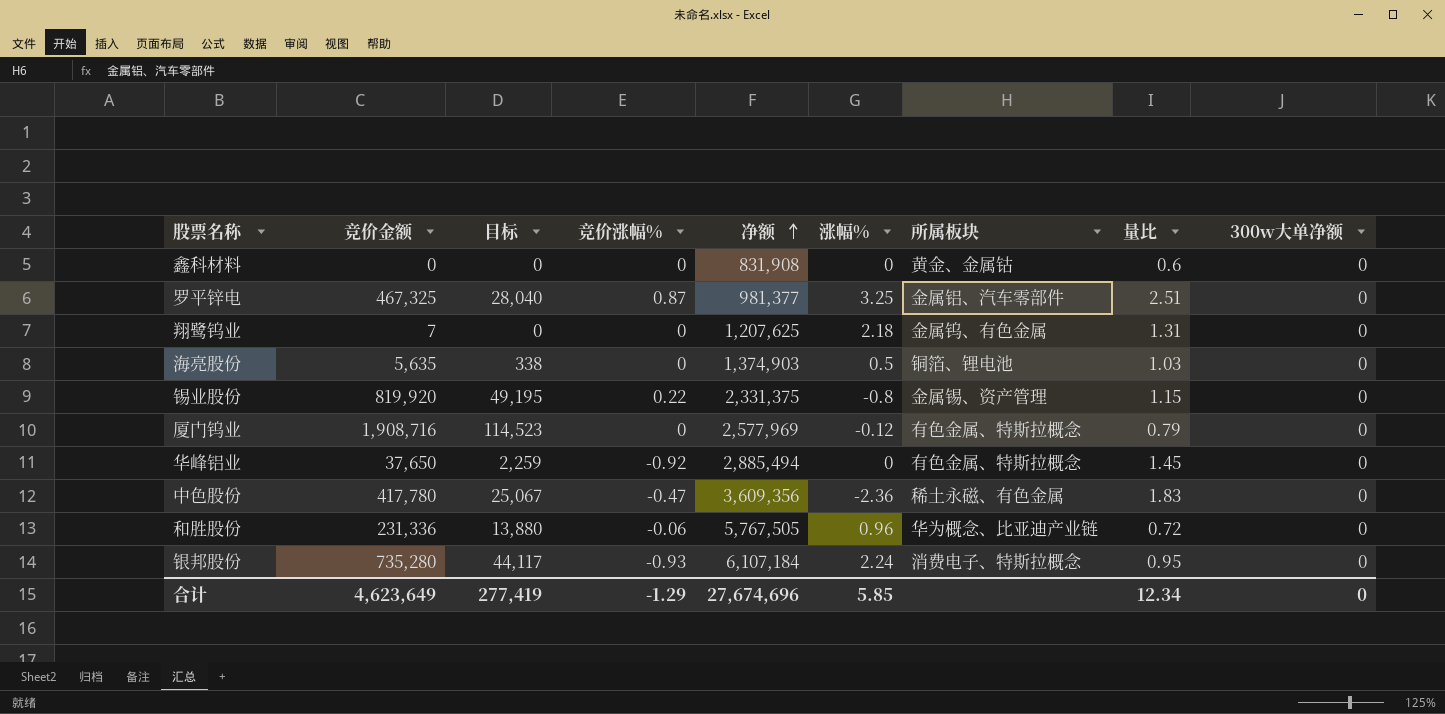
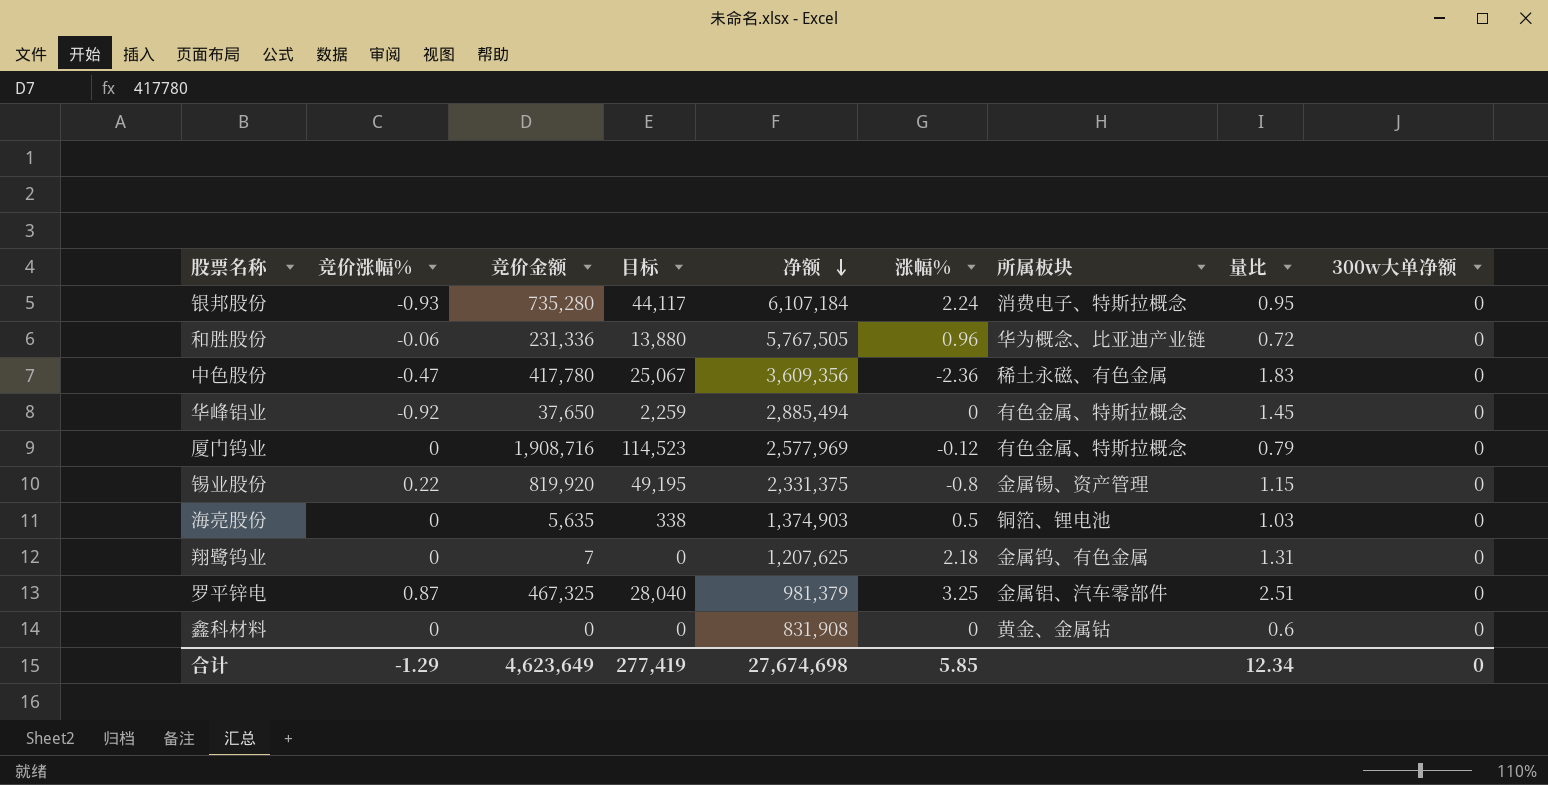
row order: 净额 ascending -> 净额 descending
column 竞价涨幅% | position: 4 -> 2
罗平锌电 | 净额: 981,377 -> 981,379
合计 | 净额: 27,674,696 -> 27,674,698

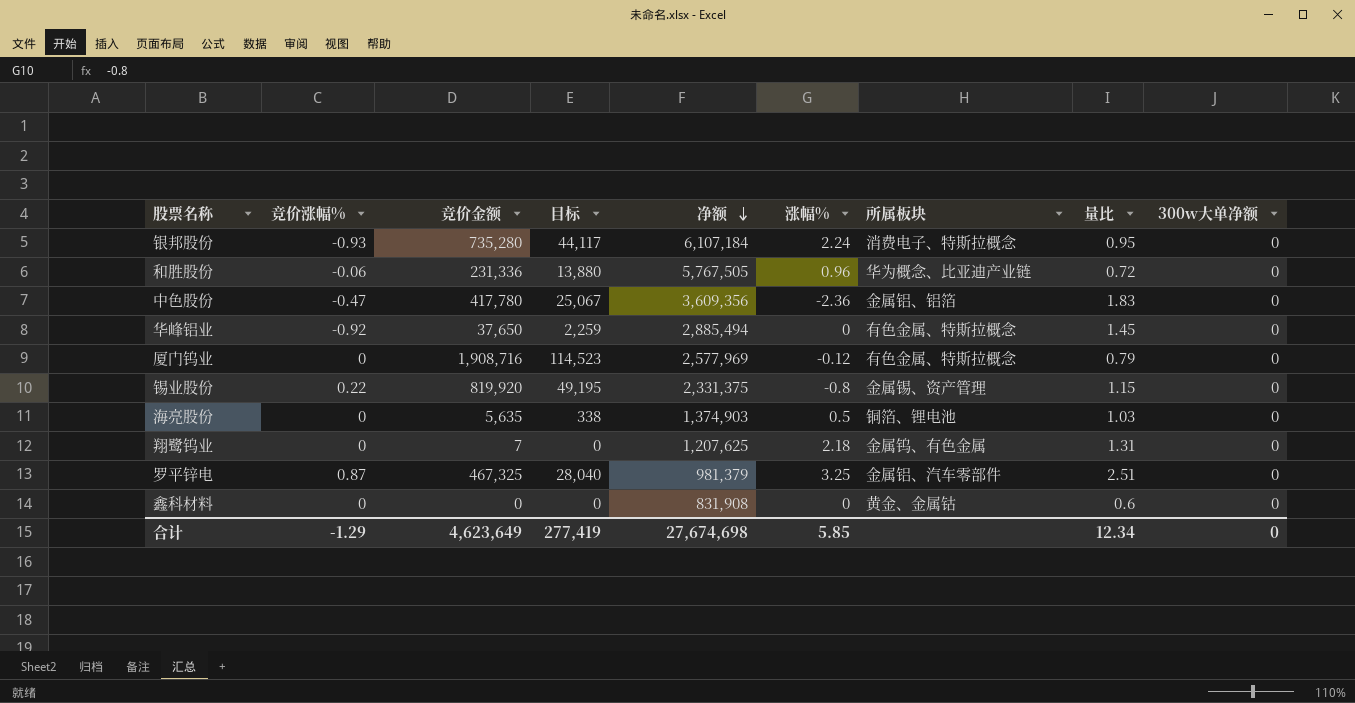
中色股份 | 所属板块: 稀土永磁、有色金属 -> 金属铝、铝箔

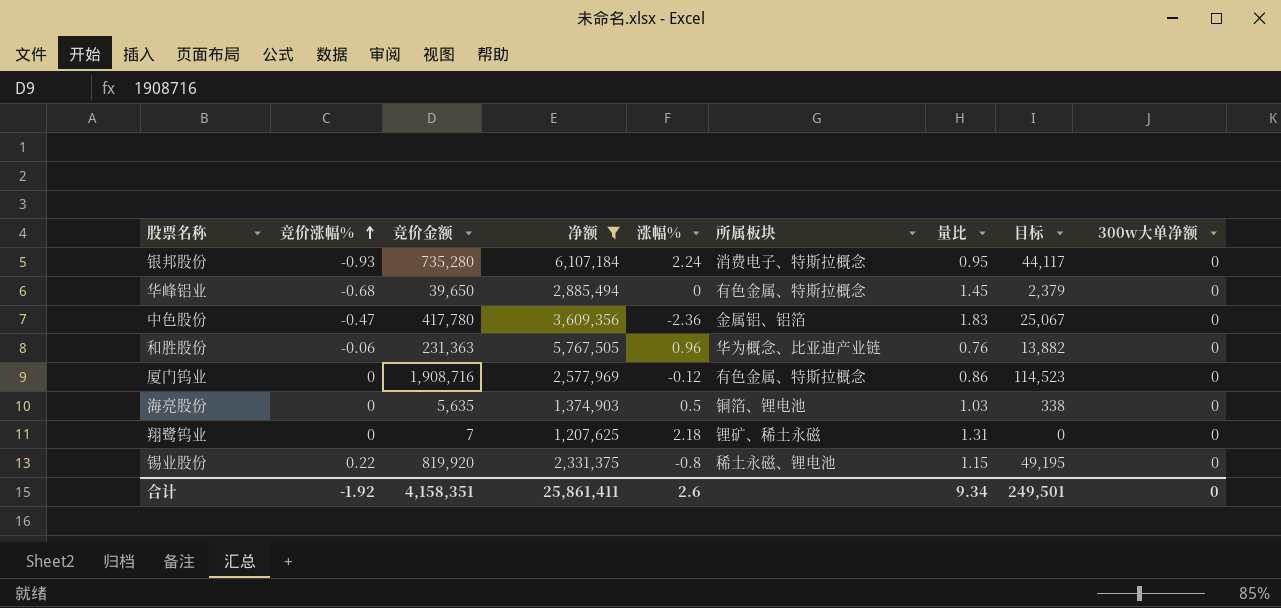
filter: none -> 净额 >= 1,207,625
row order: 净额 descending -> 竞价涨幅% ascending
column 目标 | position: 4 -> 8
华峰铝业 | 竞价涨幅%: -0.92 -> -0.68
华峰铝业 | 竞价金额: 37,650 -> 39,650
华峰铝业 | 目标: 2,259 -> 2,379
和胜股份 | 竞价金额: 231,336 -> 231,363
和胜股份 | 量比: 0.72 -> 0.76
和胜股份 | 目标: 13,880 -> 13,882
厦门钨业 | 量比: 0.79 -> 0.86
翔鹭钨业 | 所属板块: 金属钨、有色金属 -> 锂矿、稀土永磁
锡业股份 | 所属板块: 金属锡、资产管理 -> 稀土永磁、锂电池
合计 | 竞价涨幅%: -1.29 -> -1.92
合计 | 竞价金额: 4,623,649 -> 4,158,351
合计 | 净额: 27,674,698 -> 25,861,411
合计 | 涨幅%: 5.85 -> 2.6
合计 | 量比: 12.34 -> 9.34
合计 | 目标: 277,419 -> 249,501

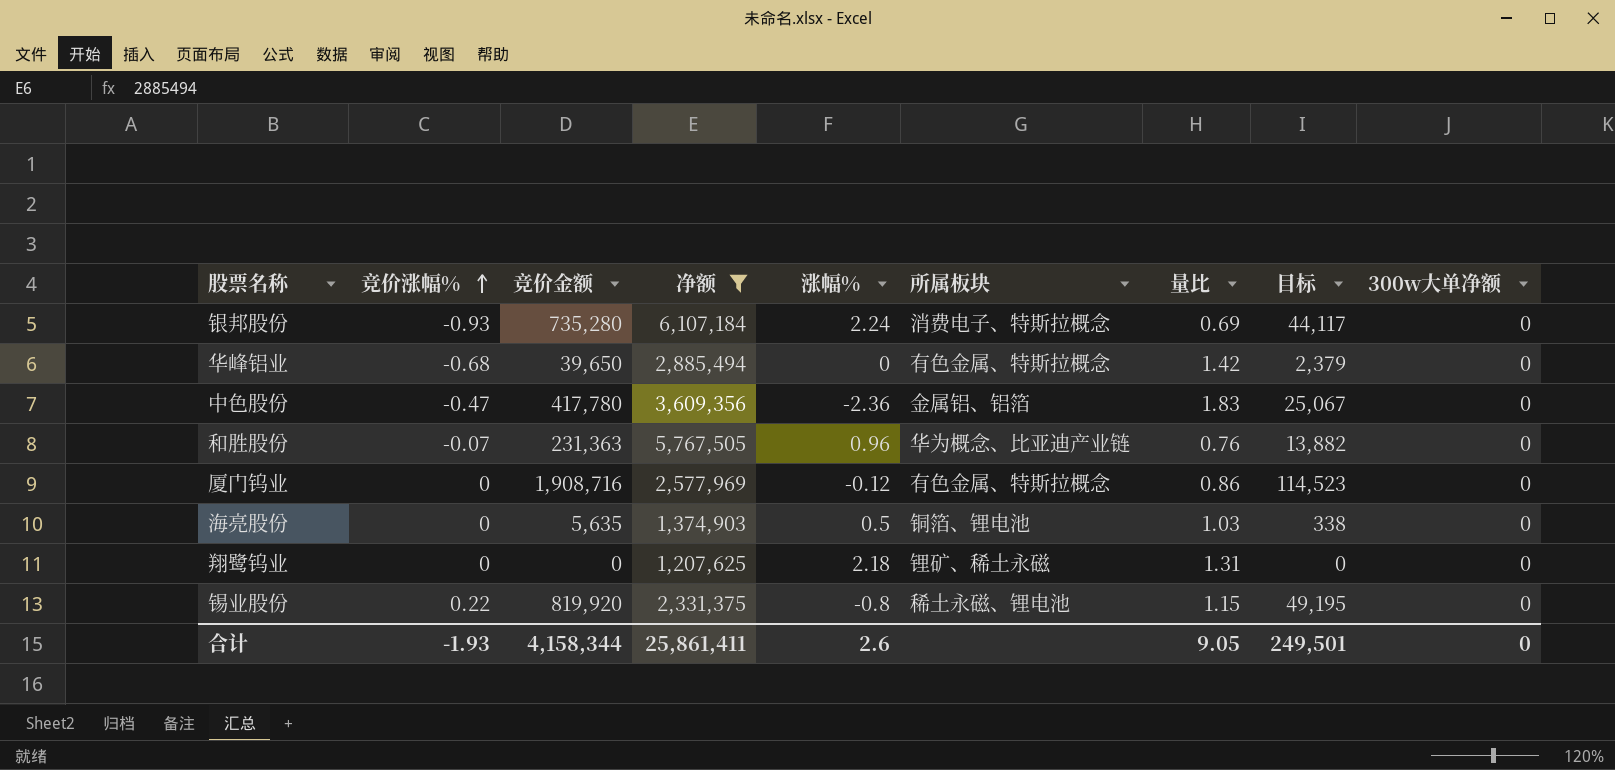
银邦股份 | 量比: 0.95 -> 0.69
华峰铝业 | 量比: 1.45 -> 1.42
和胜股份 | 竞价涨幅%: -0.06 -> -0.07
翔鹭钨业 | 竞价金额: 7 -> 0
合计 | 竞价涨幅%: -1.92 -> -1.93
合计 | 竞价金额: 4,158,351 -> 4,158,344
合计 | 量比: 9.34 -> 9.05

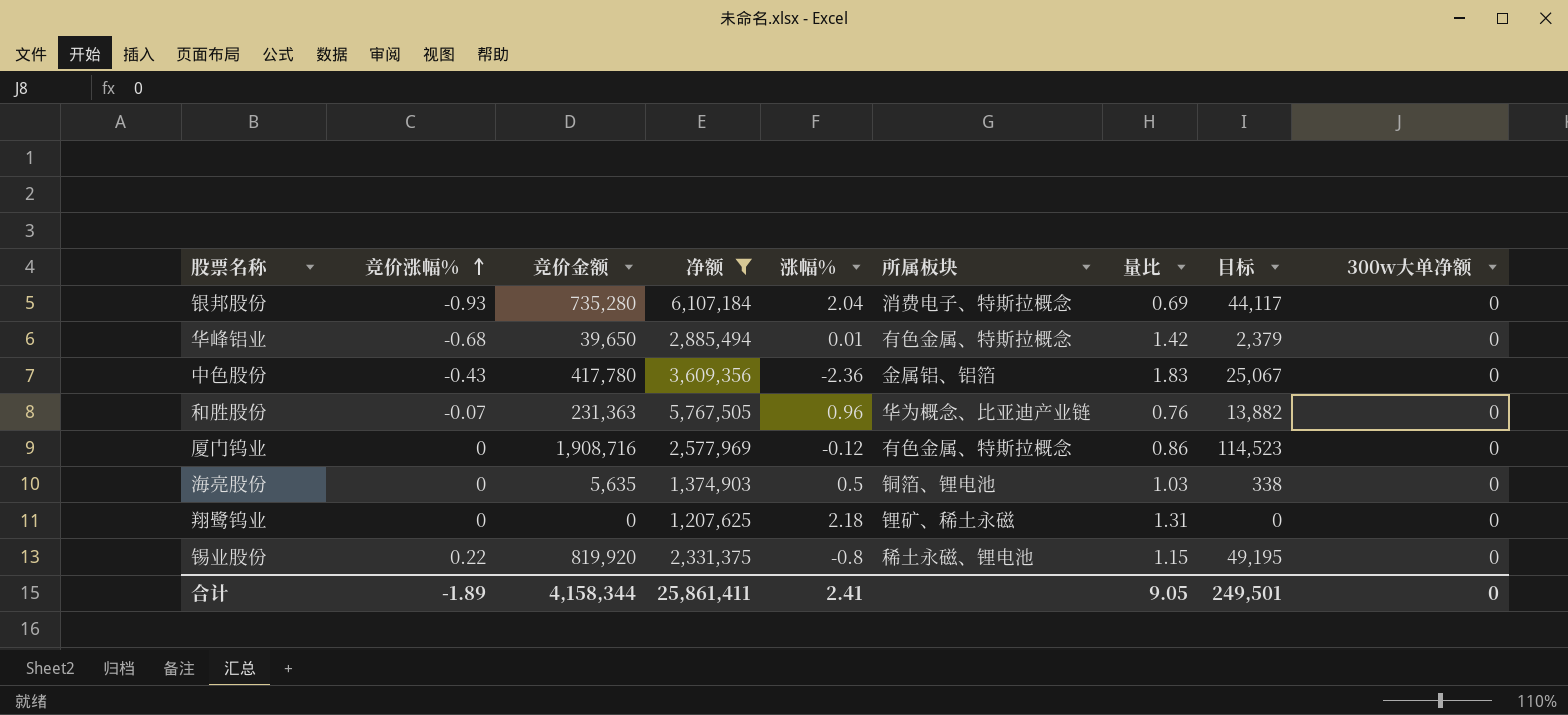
银邦股份 | 涨幅%: 2.24 -> 2.04
华峰铝业 | 涨幅%: 0 -> 0.01
中色股份 | 竞价涨幅%: -0.47 -> -0.43
合计 | 竞价涨幅%: -1.93 -> -1.89
合计 | 涨幅%: 2.6 -> 2.41

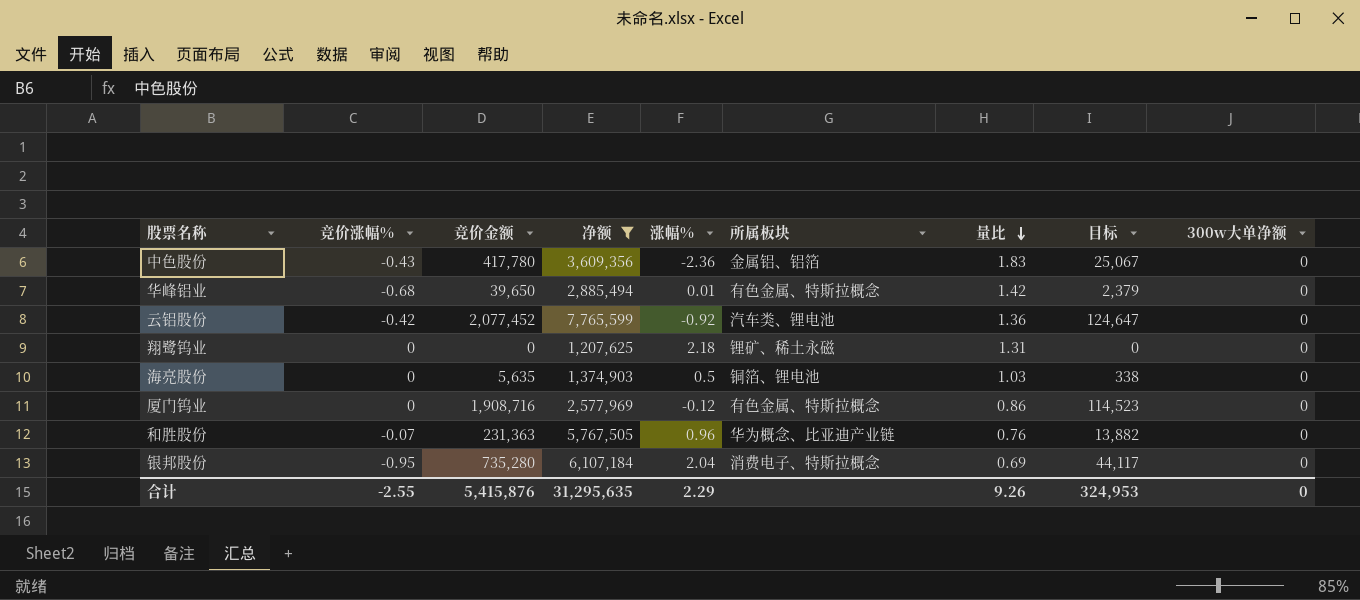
row order: 竞价涨幅% ascending -> 量比 descending
row 锡业股份: 0.22 | 819,920 | 2,331,375 | -0.8 | 稀土永磁、锂电池 | 1.15 | 49,195 | 0 -> none
row 云铝股份: none -> -0.42 | 2,077,452 | 7,765,599 | -0.92 | 汽车类、锂电池 | 1.36 | 124,647 | 0
银邦股份 | 竞价涨幅%: -0.93 -> -0.95
合计 | 竞价涨幅%: -1.89 -> -2.55
合计 | 竞价金额: 4,158,344 -> 5,415,876
合计 | 净额: 25,861,411 -> 31,295,635
合计 | 涨幅%: 2.41 -> 2.29
合计 | 量比: 9.05 -> 9.26
合计 | 目标: 249,501 -> 324,953

